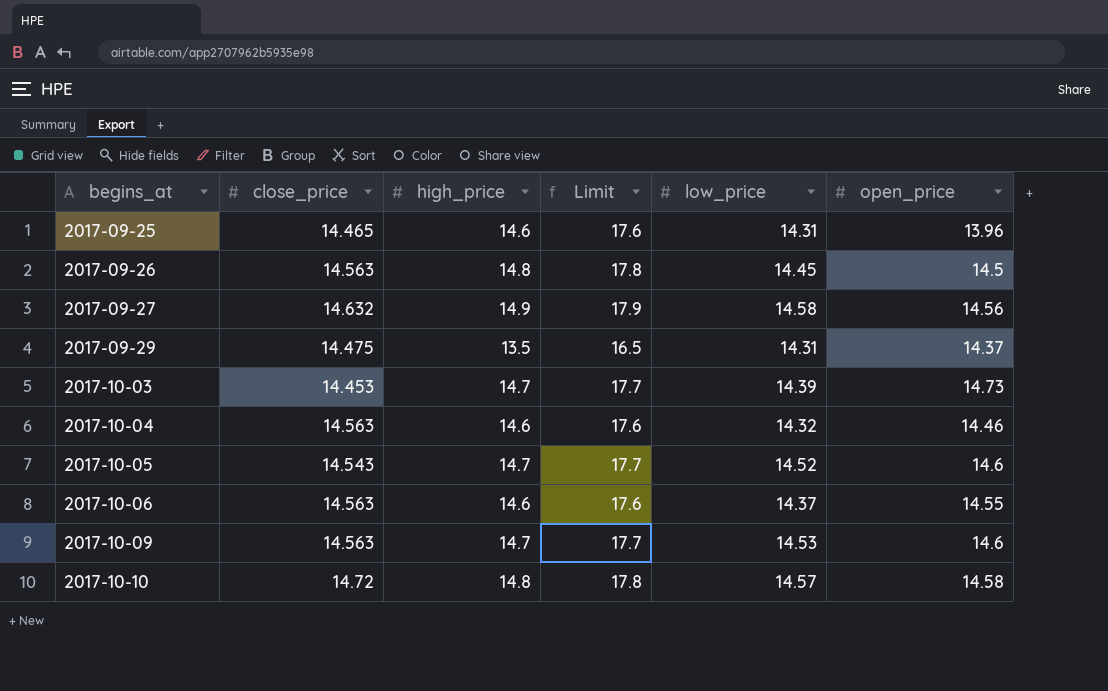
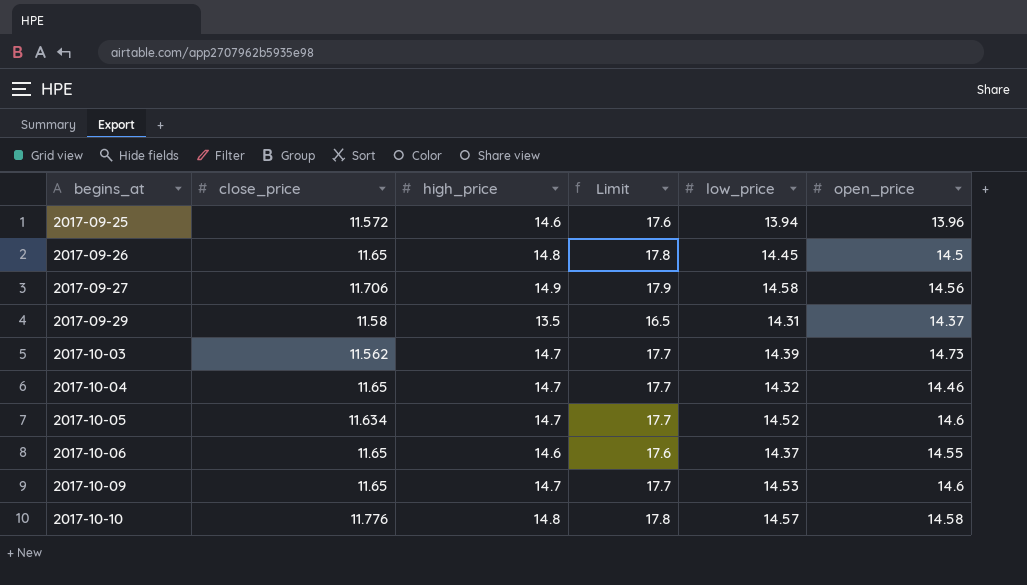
2017-09-25 | close_price: 14.465 -> 11.572
2017-09-25 | low_price: 14.31 -> 13.94
2017-09-26 | close_price: 14.563 -> 11.65
2017-09-27 | close_price: 14.632 -> 11.706
2017-09-29 | close_price: 14.475 -> 11.58
2017-10-03 | close_price: 14.453 -> 11.562
2017-10-04 | close_price: 14.563 -> 11.65
2017-10-04 | high_price: 14.6 -> 14.7
2017-10-04 | Limit: 17.6 -> 17.7
2017-10-05 | close_price: 14.543 -> 11.634
2017-10-06 | close_price: 14.563 -> 11.65
2017-10-09 | close_price: 14.563 -> 11.65
2017-10-10 | close_price: 14.72 -> 11.776

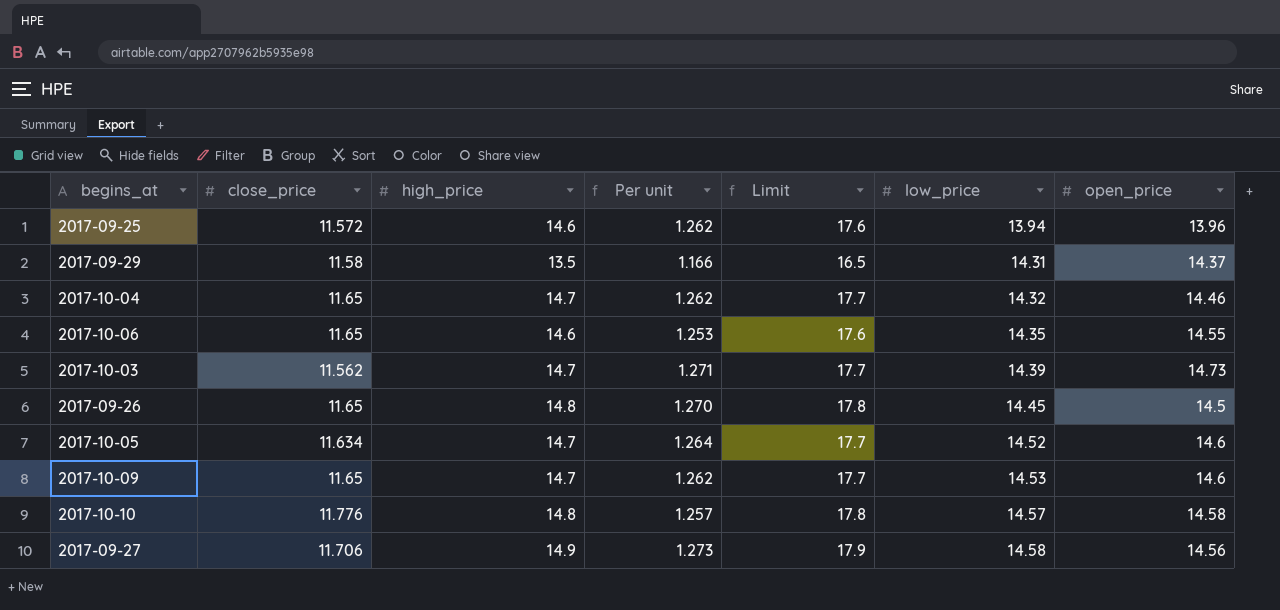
row order: begins_at ascending -> low_price ascending
column Per unit | formula: none -> [high_price] / [close_price]
2017-10-06 | low_price: 14.37 -> 14.35

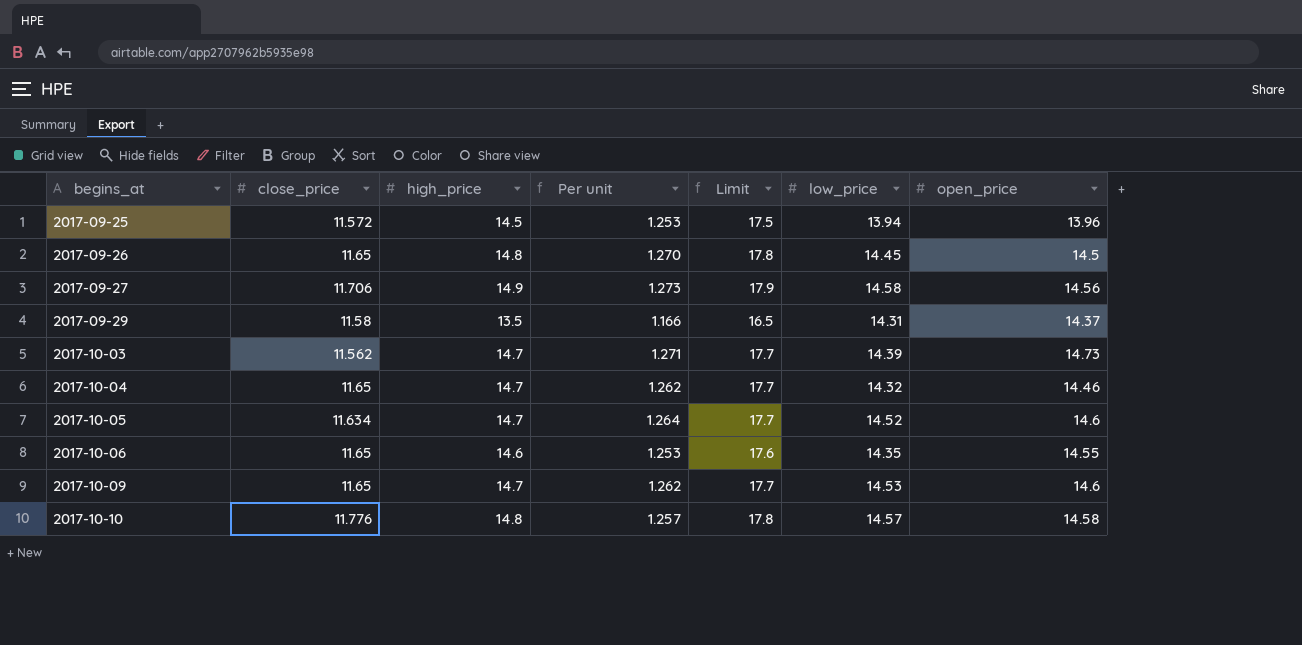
row order: low_price ascending -> begins_at ascending
2017-09-25 | high_price: 14.6 -> 14.5
2017-09-25 | Per unit: 1.262 -> 1.253
2017-09-25 | Limit: 17.6 -> 17.5

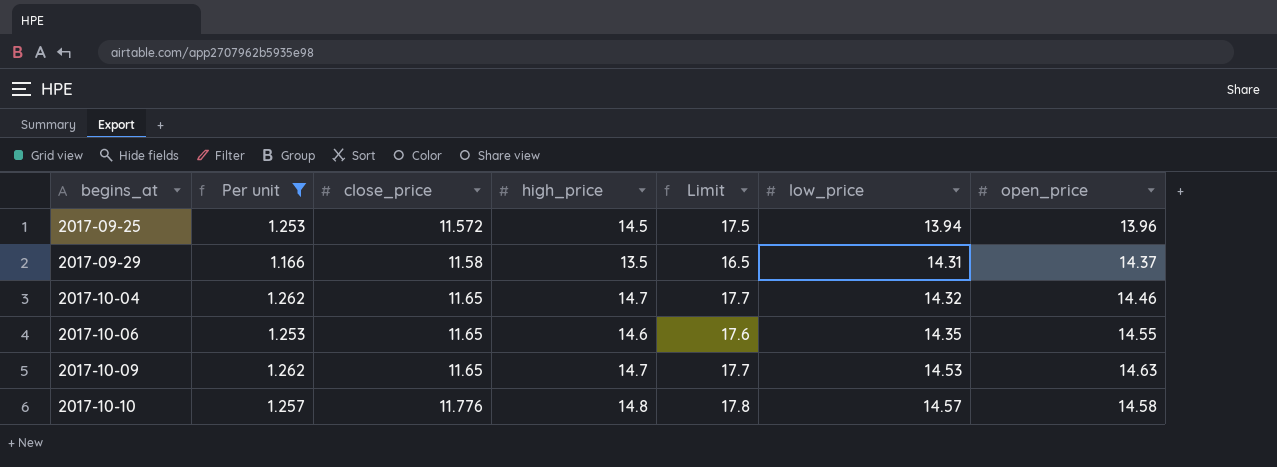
filter: none -> Per unit <= 1.262
column Per unit | position: 4 -> 2
2017-10-09 | open_price: 14.6 -> 14.63

